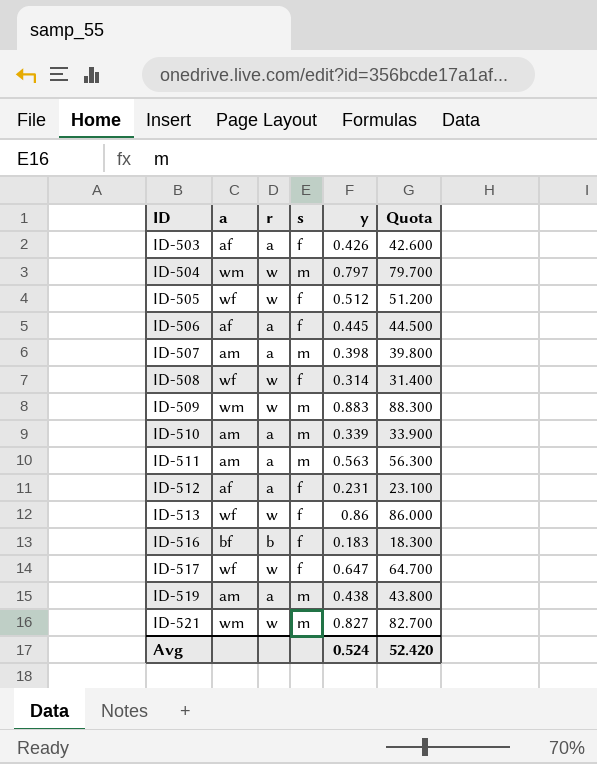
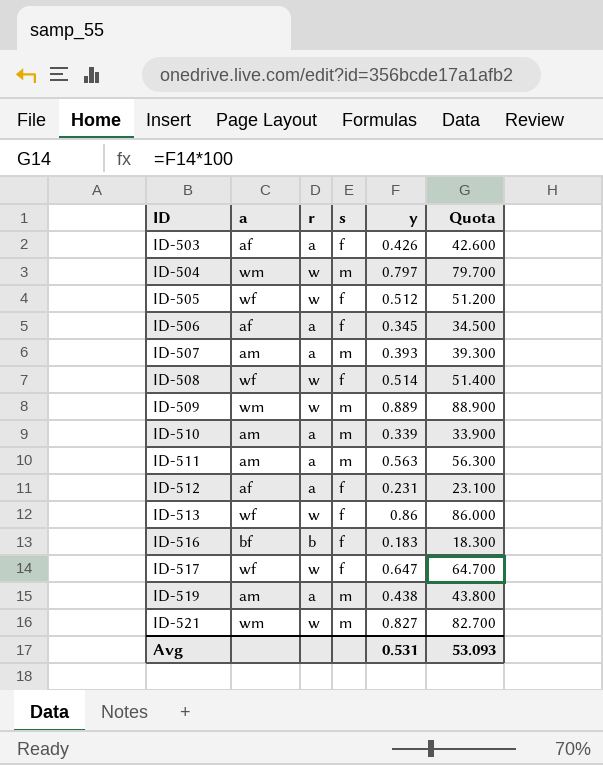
ID-506 | y: 0.445 -> 0.345
ID-506 | Quota: 44.500 -> 34.500
ID-507 | y: 0.398 -> 0.393
ID-507 | Quota: 39.800 -> 39.300
ID-508 | y: 0.314 -> 0.514
ID-508 | Quota: 31.400 -> 51.400
ID-509 | y: 0.883 -> 0.889
ID-509 | Quota: 88.300 -> 88.900
Avg | y: 0.524 -> 0.531
Avg | Quota: 52.420 -> 53.093

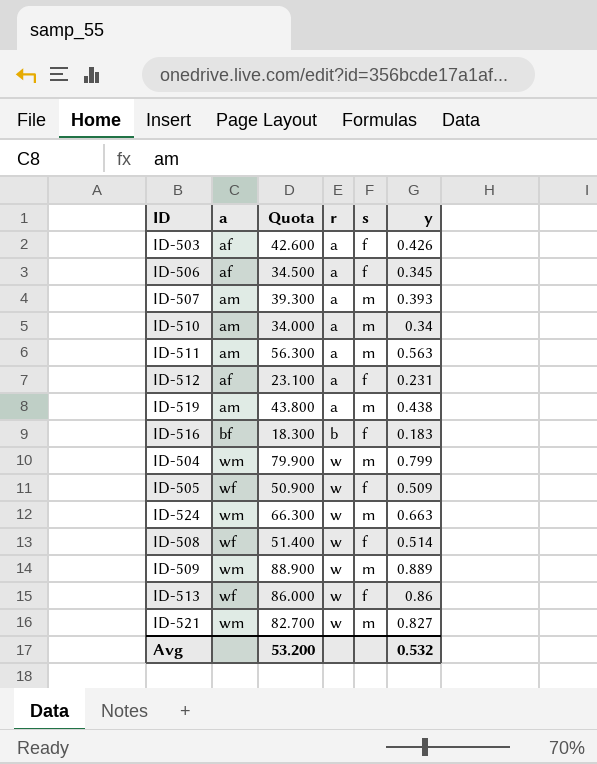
row order: ID ascending -> r ascending
column Quota | position: 6 -> 3
row ID-517: wf | w | f | 0.647 | 64.700 -> none
ID-510 | Quota: 33.900 -> 34.000
ID-510 | y: 0.339 -> 0.34
ID-504 | Quota: 79.700 -> 79.900
ID-504 | y: 0.797 -> 0.799
ID-505 | Quota: 51.200 -> 50.900
ID-505 | y: 0.512 -> 0.509
row ID-524: none -> wm | 66.300 | w | m | 0.663
Avg | Quota: 53.093 -> 53.200
Avg | y: 0.531 -> 0.532

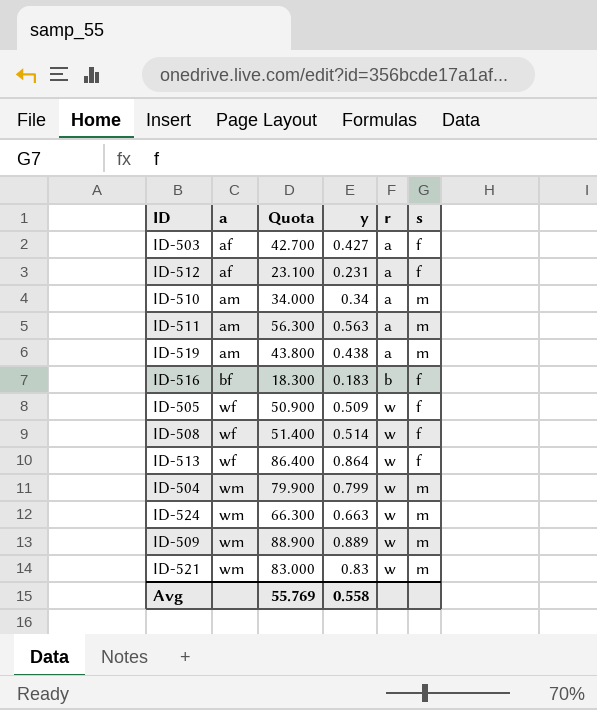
row order: r ascending -> a ascending
column y | position: 6 -> 4
row ID-506: af | 34.500 | a | f | 0.345 -> none
row ID-507: am | 39.300 | a | m | 0.393 -> none
ID-503 | Quota: 42.600 -> 42.700
ID-503 | y: 0.426 -> 0.427
ID-513 | Quota: 86.000 -> 86.400
ID-513 | y: 0.86 -> 0.864
ID-521 | Quota: 82.700 -> 83.000
ID-521 | y: 0.827 -> 0.83
Avg | Quota: 53.200 -> 55.769
Avg | y: 0.532 -> 0.558

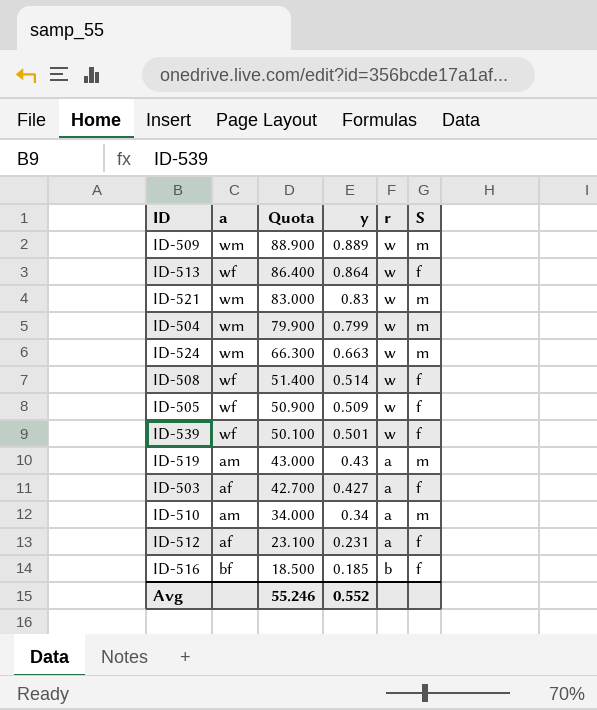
row order: a ascending -> Quota descending
column name: s -> S
row ID-511: am | 56.300 | 0.563 | a | m -> none
row ID-539: none -> wf | 50.100 | 0.501 | w | f
ID-519 | Quota: 43.800 -> 43.000
ID-519 | y: 0.438 -> 0.43
ID-516 | Quota: 18.300 -> 18.500
ID-516 | y: 0.183 -> 0.185
Avg | Quota: 55.769 -> 55.246
Avg | y: 0.558 -> 0.552

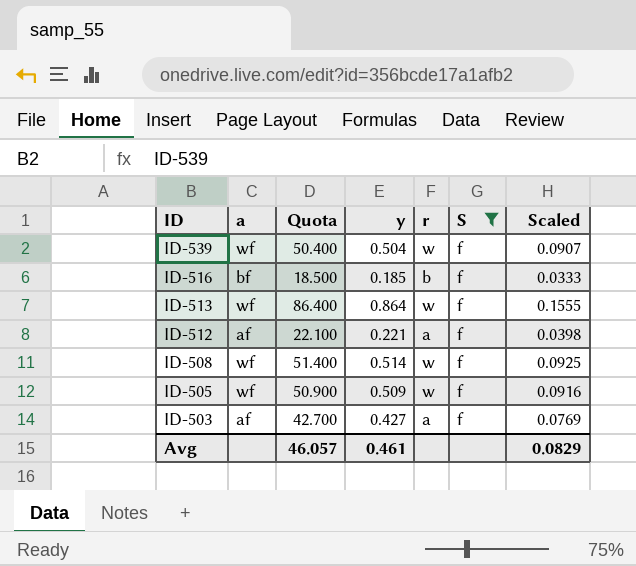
filter: none -> S = f
row order: Quota descending -> ID descending
column Scaled | formula: none -> [y] * 0.18
ID-539 | Quota: 50.100 -> 50.400
ID-539 | y: 0.501 -> 0.504
ID-512 | Quota: 23.100 -> 22.100
ID-512 | y: 0.231 -> 0.221
Avg | Quota: 55.246 -> 46.057
Avg | y: 0.552 -> 0.461

